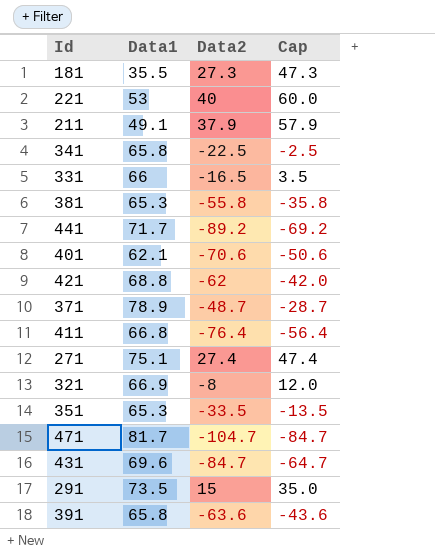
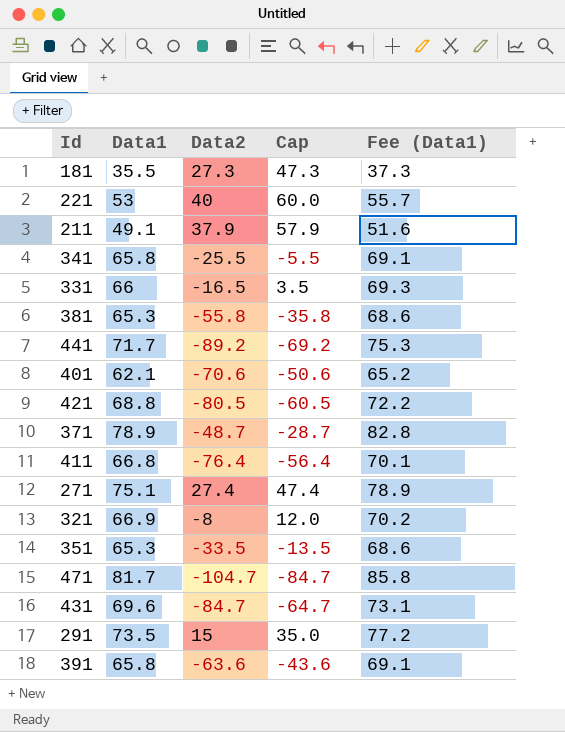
column Fee (Data1) | formula: none -> [Data1] * 1.05
341 | Data2: -22.5 -> -25.5
341 | Cap: -2.5 -> -5.5
421 | Data2: -62 -> -80.5
421 | Cap: -42.0 -> -60.5

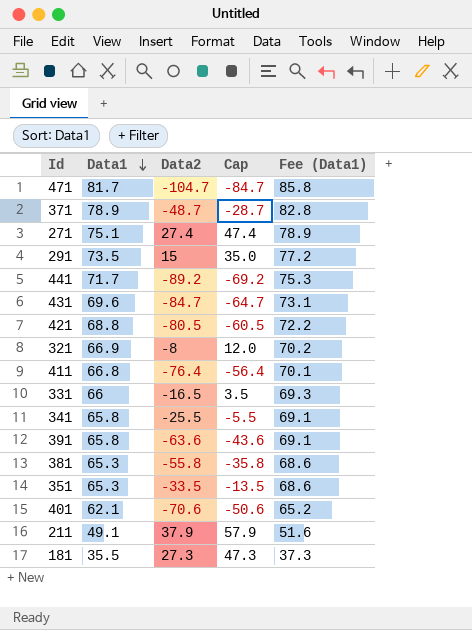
row order: none -> Data1 descending
row 221: 53 | 40 | 60.0 | 55.7 -> none

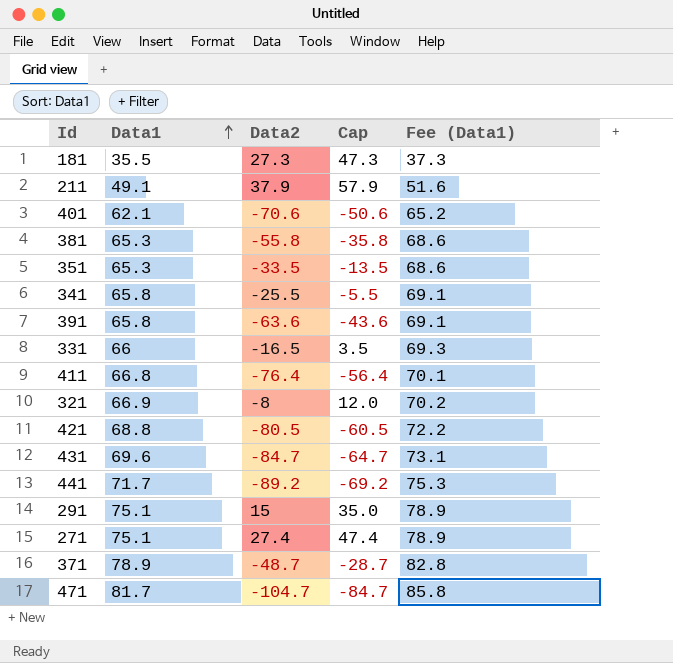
row order: Data1 descending -> Data1 ascending
291 | Data1: 73.5 -> 75.1
291 | Fee (Data1): 77.2 -> 78.9

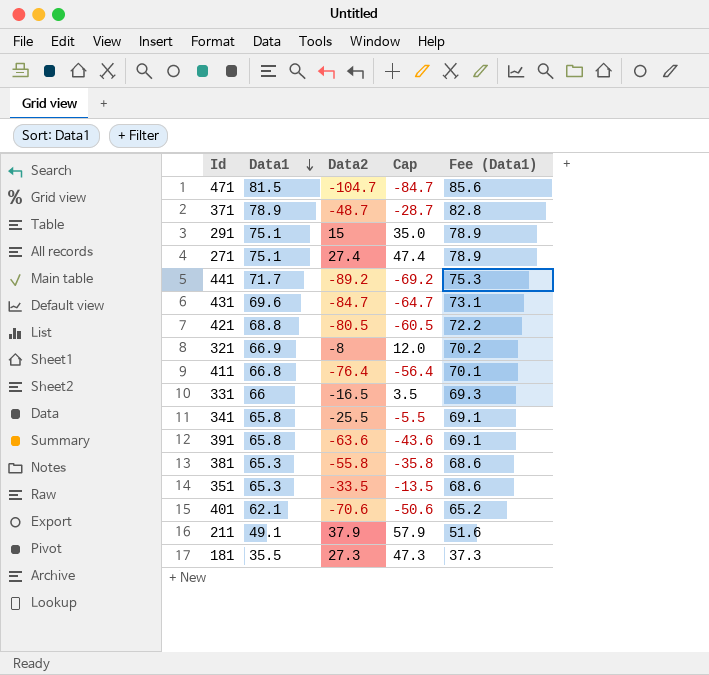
row order: Data1 ascending -> Data1 descending
471 | Data1: 81.7 -> 81.5
471 | Fee (Data1): 85.8 -> 85.6

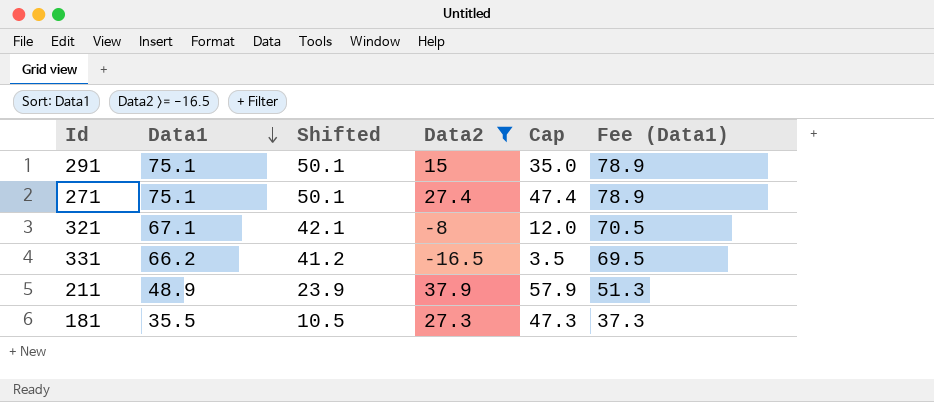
filter: none -> Data2 >= -16.5
column Shifted | formula: none -> [Data1] - 25
321 | Data1: 66.9 -> 67.1
321 | Fee (Data1): 70.2 -> 70.5
331 | Data1: 66 -> 66.2
331 | Fee (Data1): 69.3 -> 69.5
211 | Data1: 49.1 -> 48.9
211 | Fee (Data1): 51.6 -> 51.3

